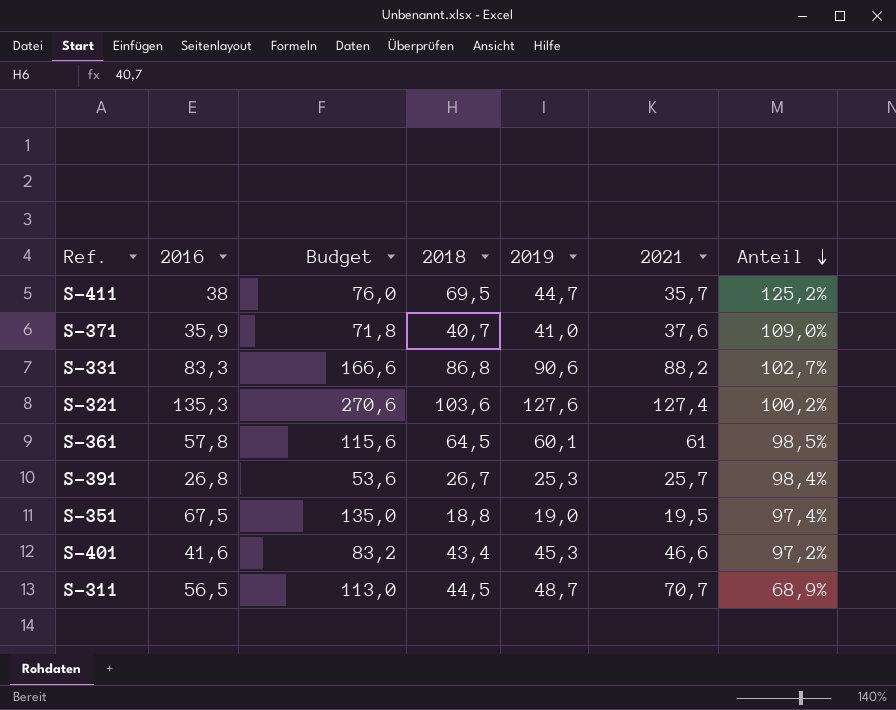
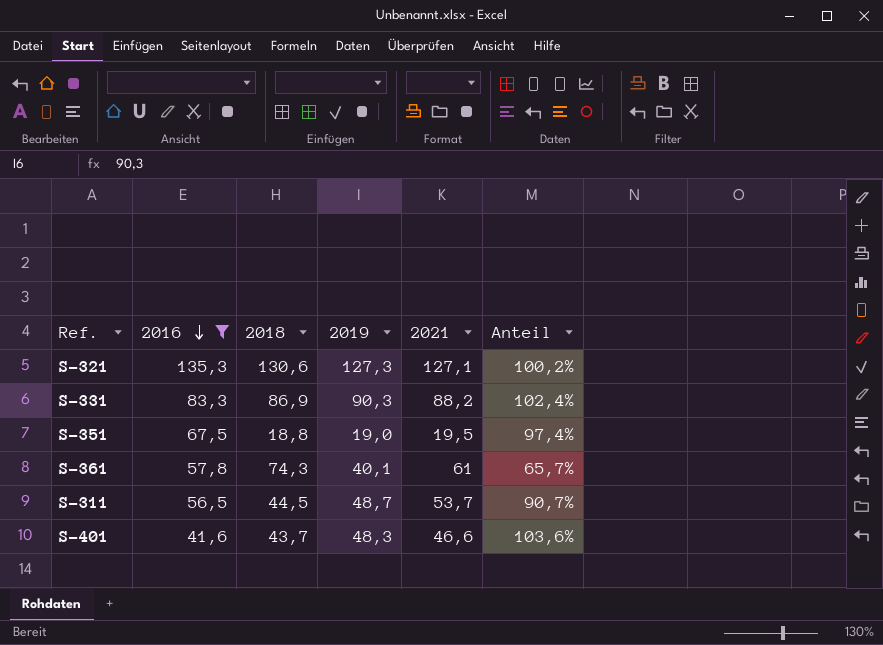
filter: none -> 2016 >= 41,6
row order: Anteil descending -> 2016 descending
column Budget | formula: [2016] * 2 -> none
S-321 | 2018: 103,6 -> 130,6
S-321 | 2019: 127,6 -> 127,3
S-321 | 2021: 127,4 -> 127,1
S-331 | 2018: 86,8 -> 86,9
S-331 | 2019: 90,6 -> 90,3
S-331 | Anteil: 102,7% -> 102,4%
S-361 | 2018: 64,5 -> 74,3
S-361 | 2019: 60,1 -> 40,1
S-361 | Anteil: 98,5% -> 65,7%
S-311 | 2021: 70,7 -> 53,7
S-311 | Anteil: 68,9% -> 90,7%
S-401 | 2018: 43,4 -> 43,7
S-401 | 2019: 45,3 -> 48,3
S-401 | Anteil: 97,2% -> 103,6%

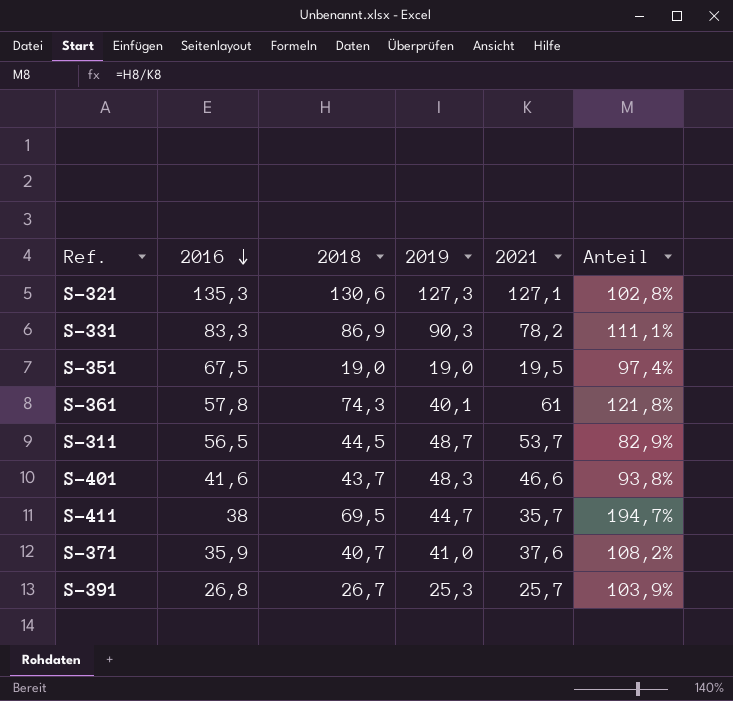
filter: 2016 >= 41,6 -> none
column Anteil | formula: [2019] / [2021] -> [2018] / [2021]
S-331 | 2021: 88,2 -> 78,2
S-351 | 2018: 18,8 -> 19,0

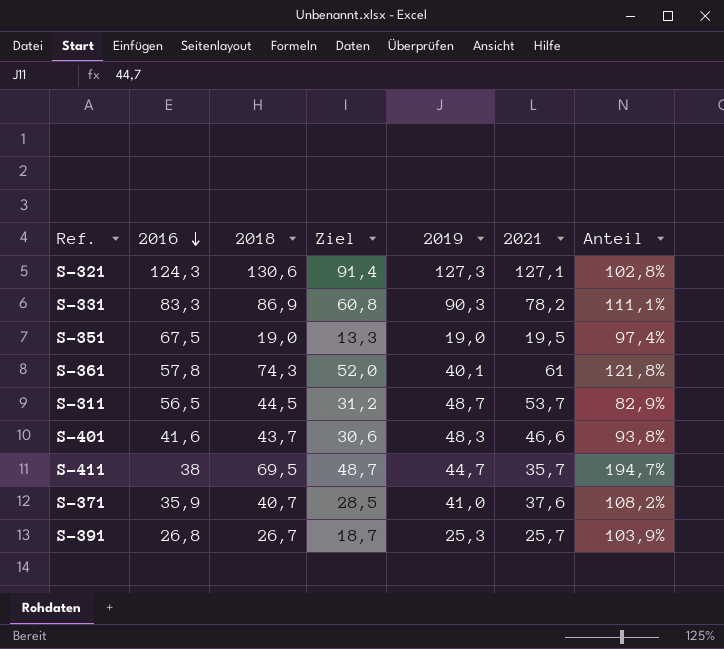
column Ziel | formula: none -> [2018] * 0,7
S-321 | 2016: 135,3 -> 124,3

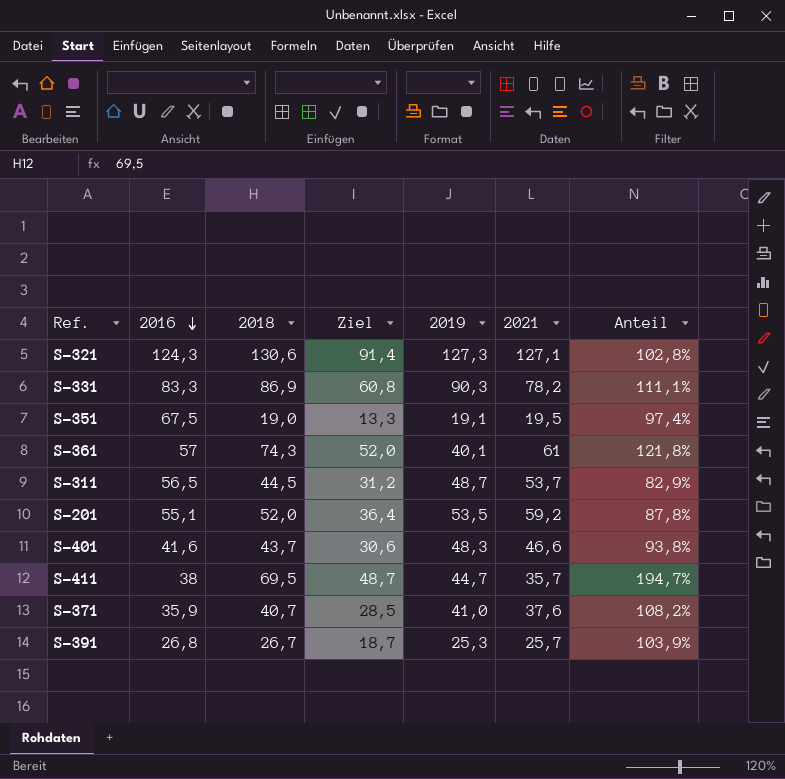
S-351 | 2019: 19,0 -> 19,1
S-361 | 2016: 57,8 -> 57
row S-201: none -> 55,1 | 52,0 | 36,4 | 53,5 | 59,2 | 87,8%

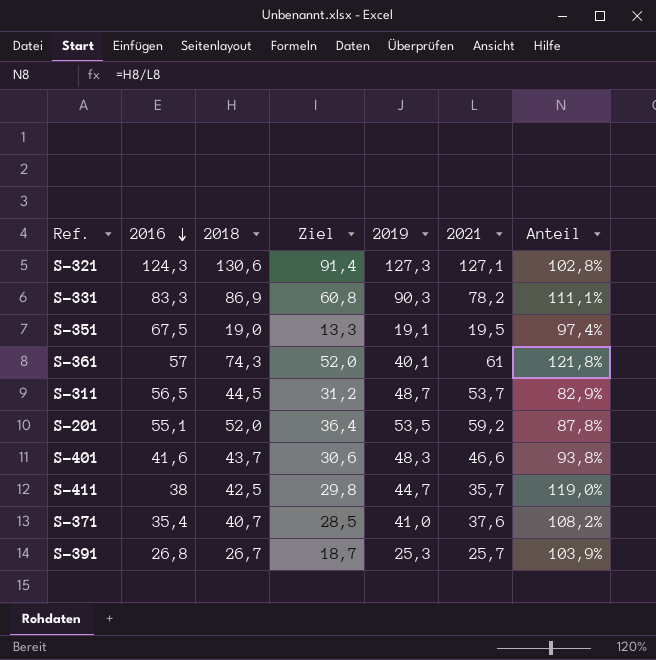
S-411 | 2018: 69,5 -> 42,5
S-411 | Ziel: 48,7 -> 29,8
S-411 | Anteil: 194,7% -> 119,0%
S-371 | 2016: 35,9 -> 35,4

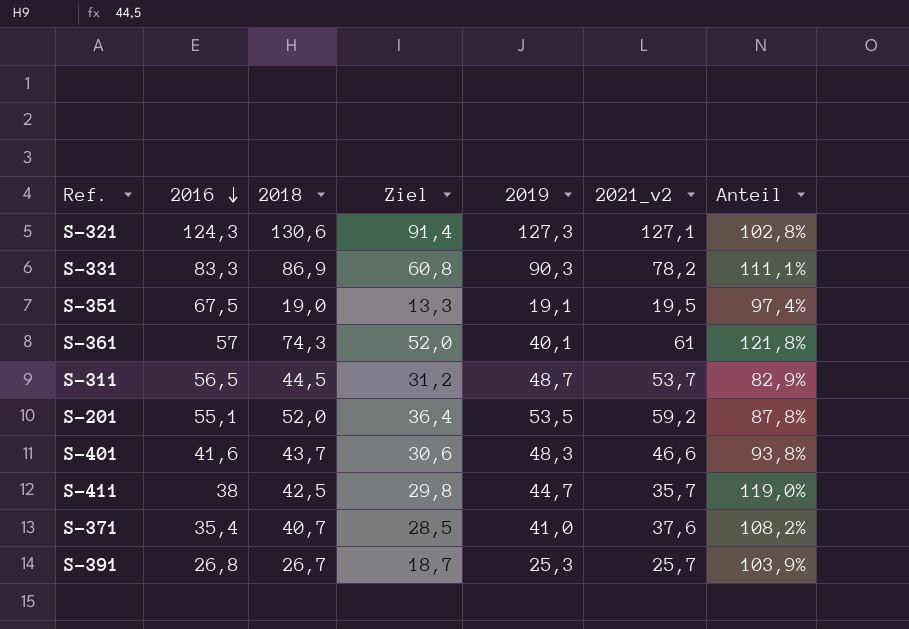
column name: 2021 -> 2021_v2

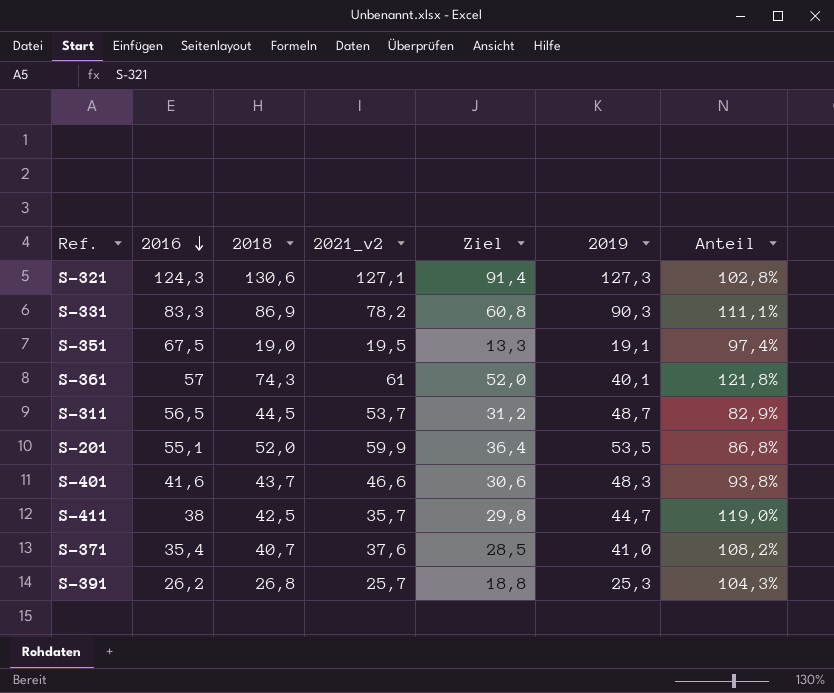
column 2021_v2 | position: 6 -> 4
S-201 | 2021_v2: 59,2 -> 59,9
S-201 | Anteil: 87,8% -> 86,8%
S-391 | 2016: 26,8 -> 26,2
S-391 | 2018: 26,7 -> 26,8
S-391 | Ziel: 18,7 -> 18,8
S-391 | Anteil: 103,9% -> 104,3%

